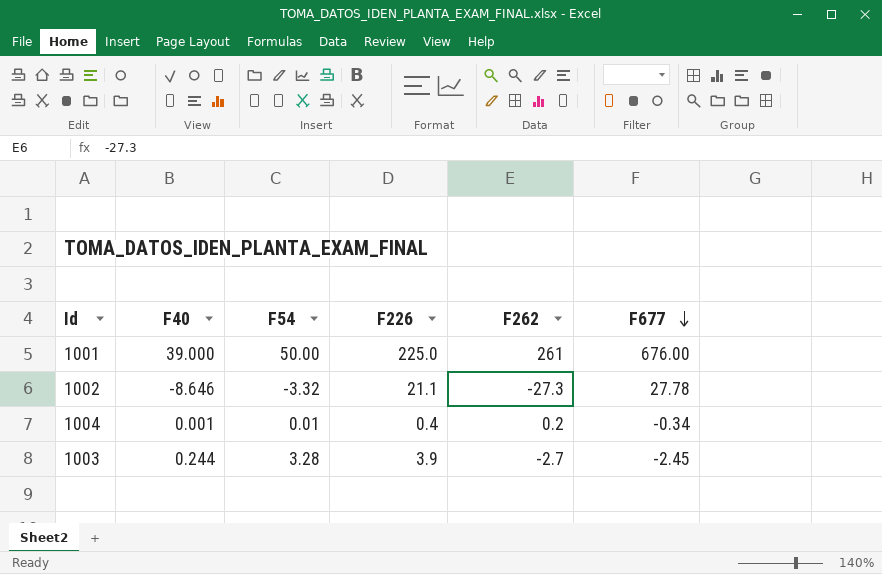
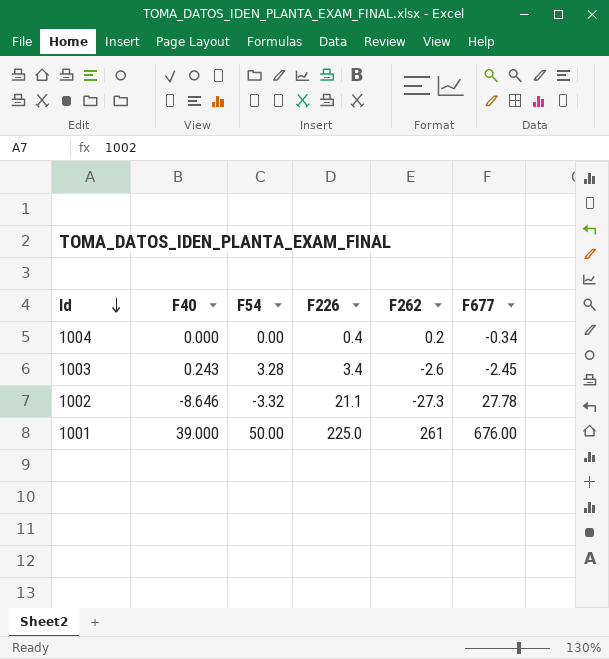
row order: F677 descending -> Id descending
1004 | F40: 0.001 -> 0.000
1004 | F54: 0.01 -> 0.00
1003 | F40: 0.244 -> 0.243
1003 | F226: 3.9 -> 3.4
1003 | F262: -2.7 -> -2.6

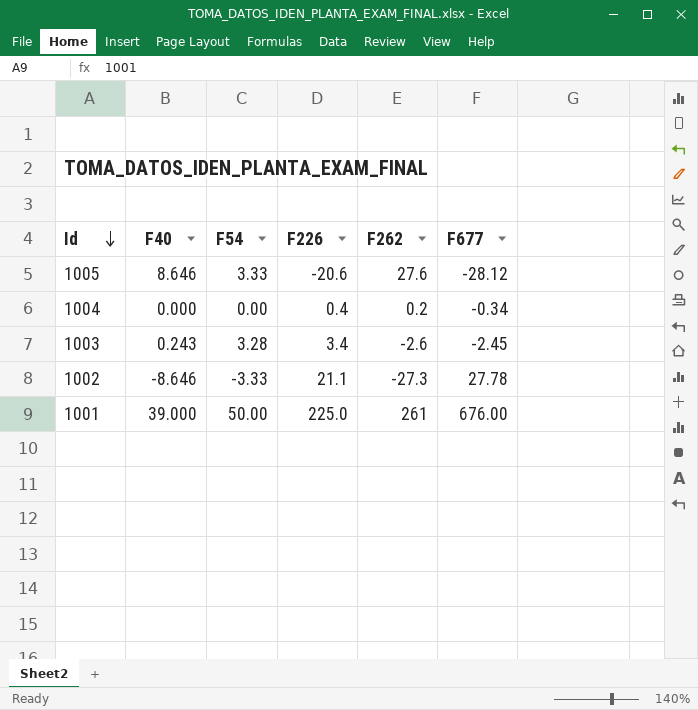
row 1005: none -> 8.646 | 3.33 | -20.6 | 27.6 | -28.12
1002 | F54: -3.32 -> -3.33

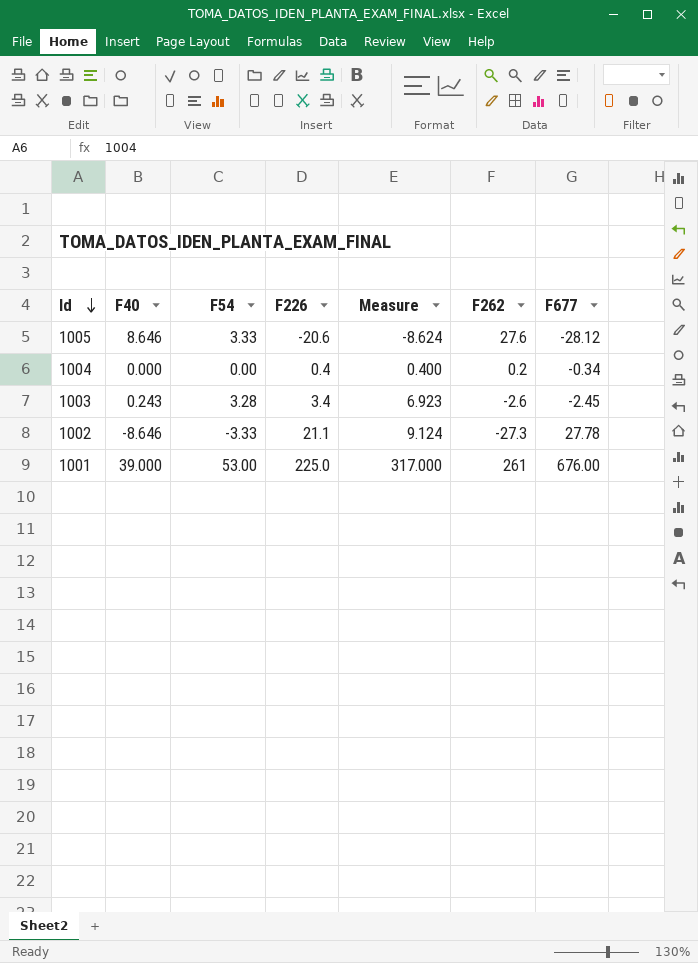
column Measure | formula: none -> [F40] + [F54] + [F226]
1001 | F54: 50.00 -> 53.00

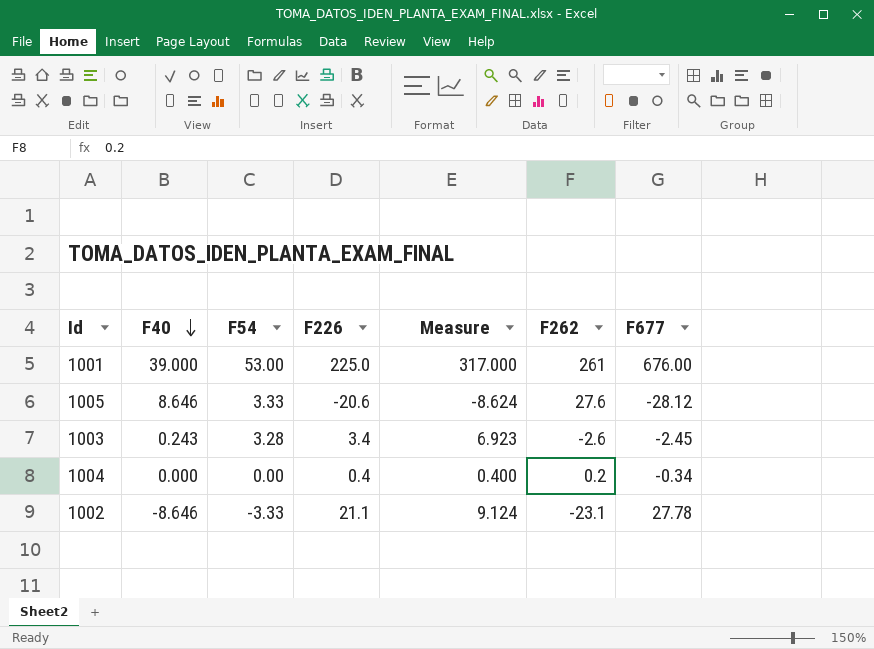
row order: Id descending -> F40 descending
1002 | F262: -27.3 -> -23.1

